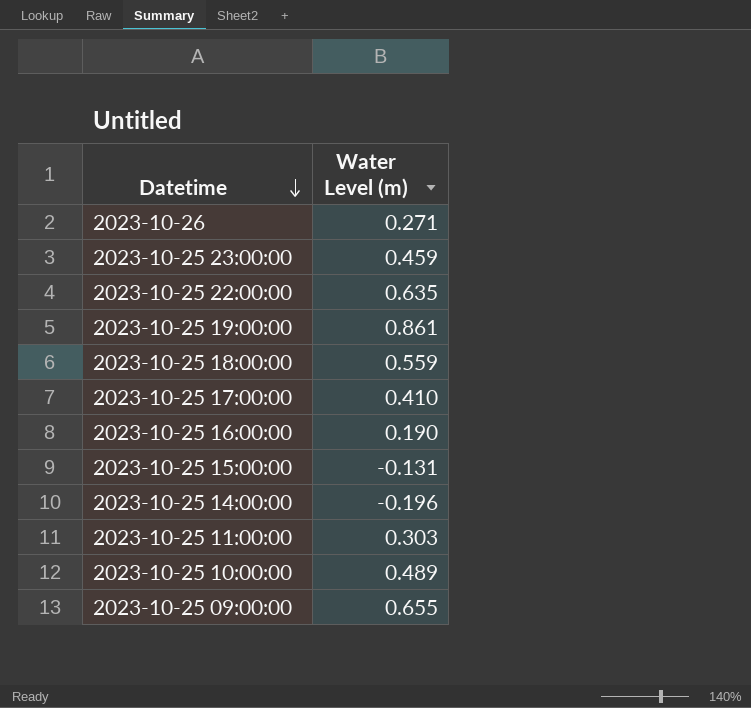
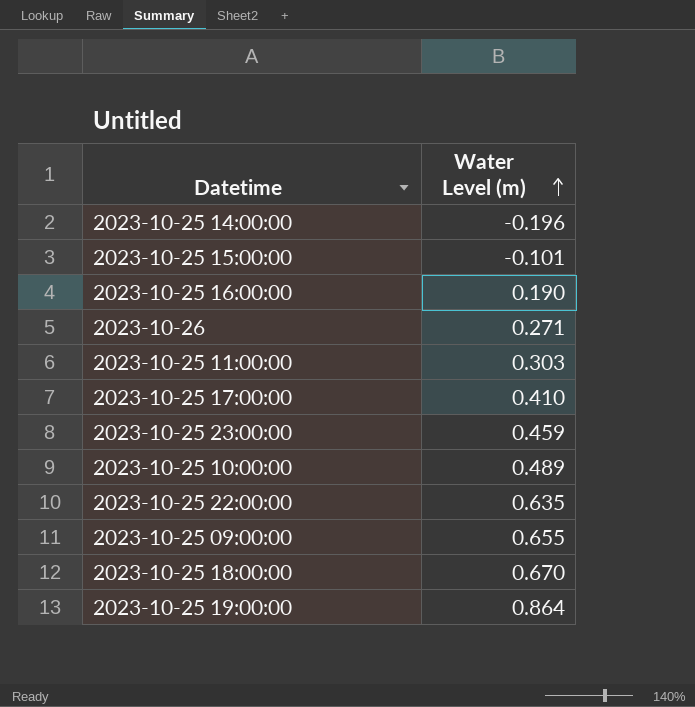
row order: Datetime descending -> Water Level (m) ascending
2023-10-25 15:00:00 | Water Level (m): -0.131 -> -0.101
2023-10-25 18:00:00 | Water Level (m): 0.559 -> 0.670
2023-10-25 19:00:00 | Water Level (m): 0.861 -> 0.864

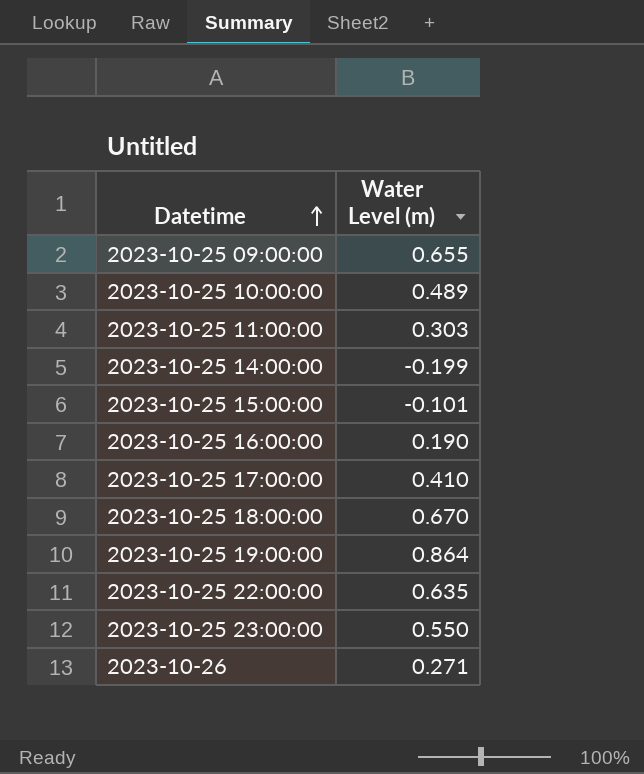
row order: Water Level (m) ascending -> Datetime ascending
2023-10-25 14:00:00 | Water Level (m): -0.196 -> -0.199
2023-10-25 23:00:00 | Water Level (m): 0.459 -> 0.550

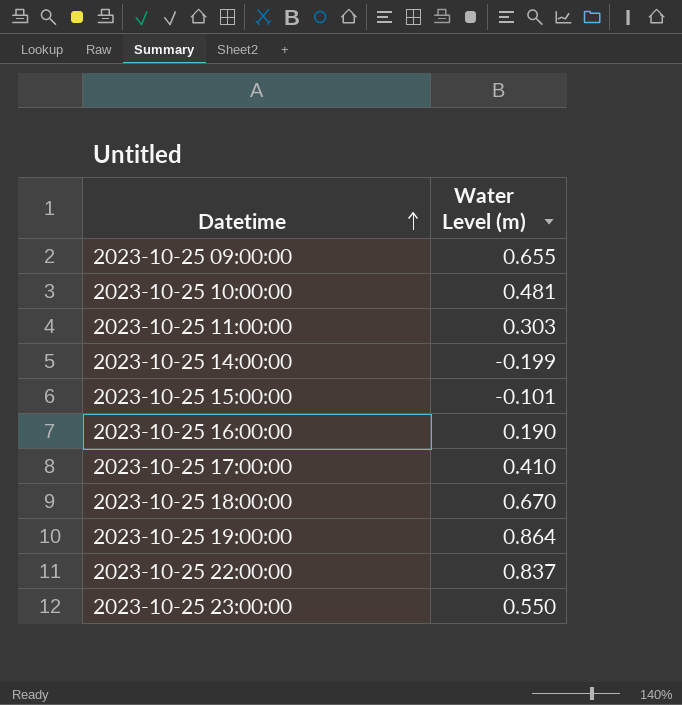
row 2023-10-26: 0.271 -> none
2023-10-25 10:00:00 | Water Level (m): 0.489 -> 0.481
2023-10-25 22:00:00 | Water Level (m): 0.635 -> 0.837

